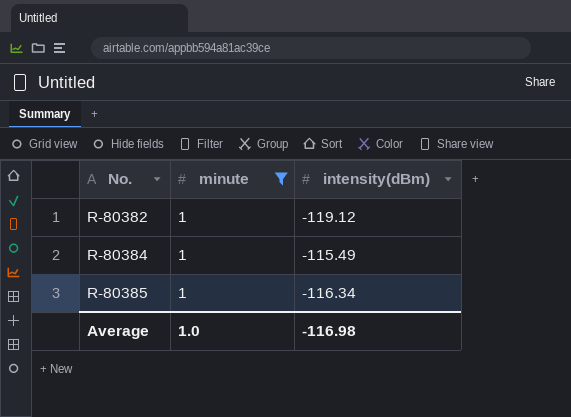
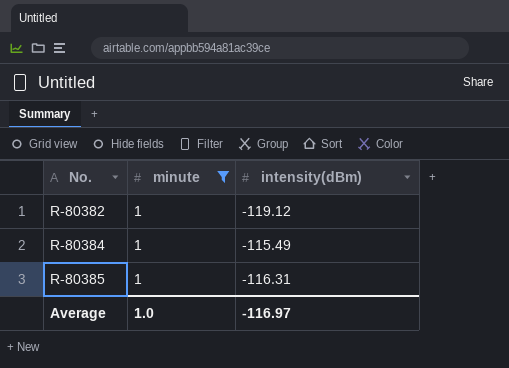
R-80385 | intensity(dBm): -116.34 -> -116.31
Average | intensity(dBm): -116.98 -> -116.97

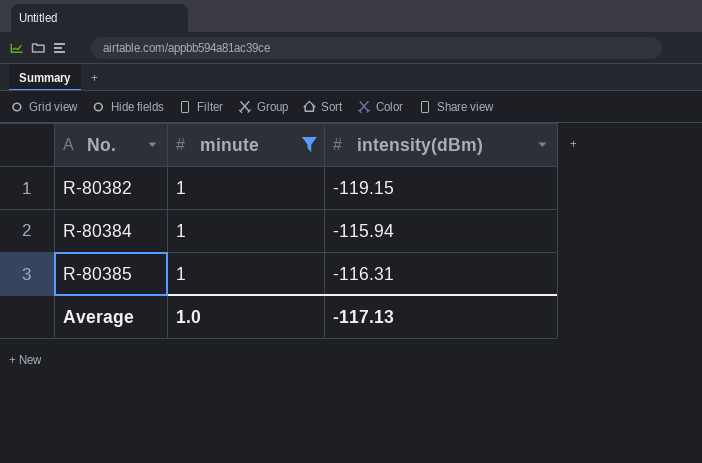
R-80382 | intensity(dBm): -119.12 -> -119.15
R-80384 | intensity(dBm): -115.49 -> -115.94
Average | intensity(dBm): -116.97 -> -117.13

